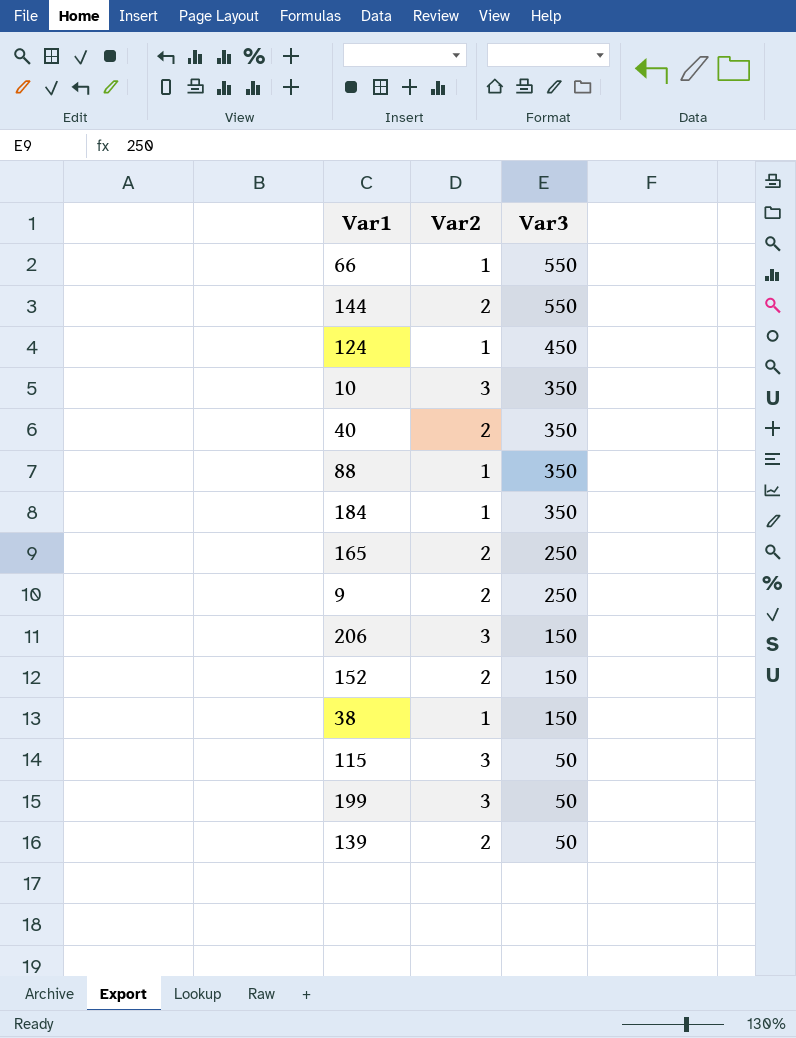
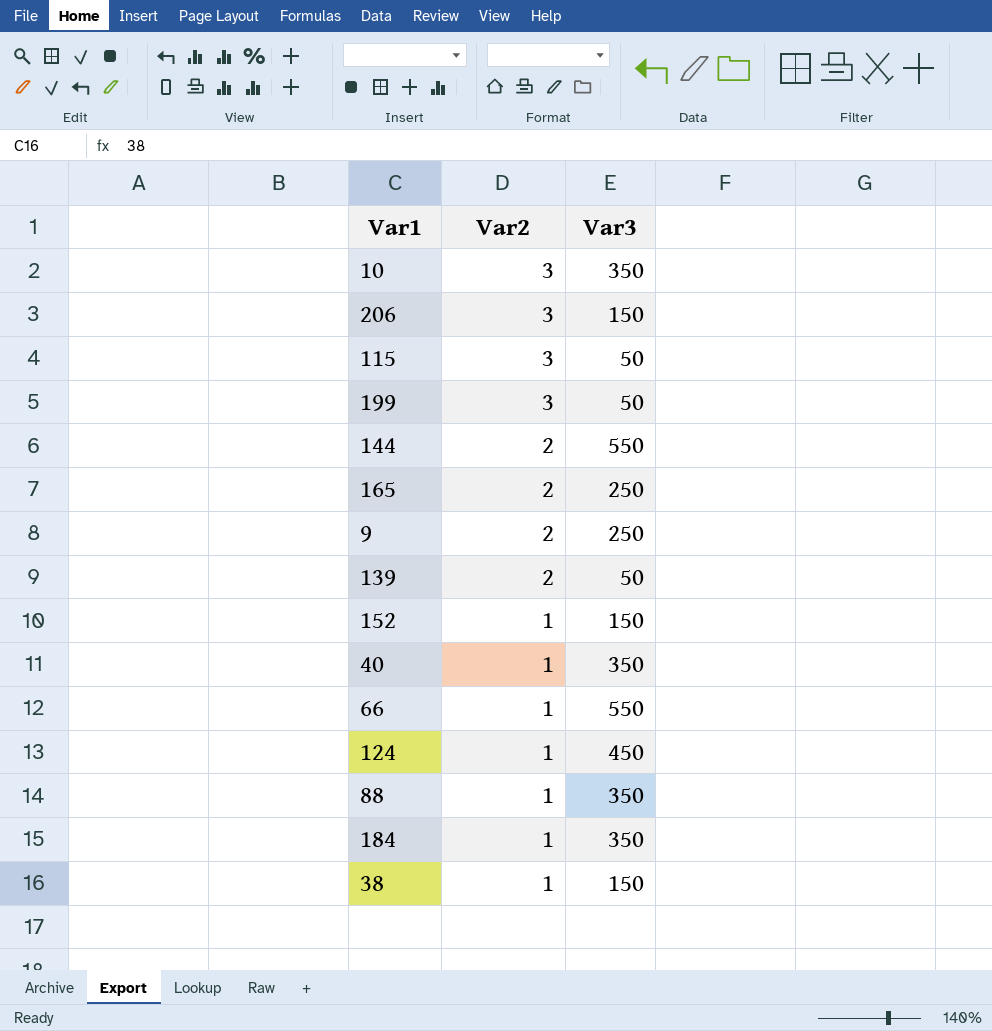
row order: Var3 descending -> Var2 descending
152 | Var2: 2 -> 1
40 | Var2: 2 -> 1

